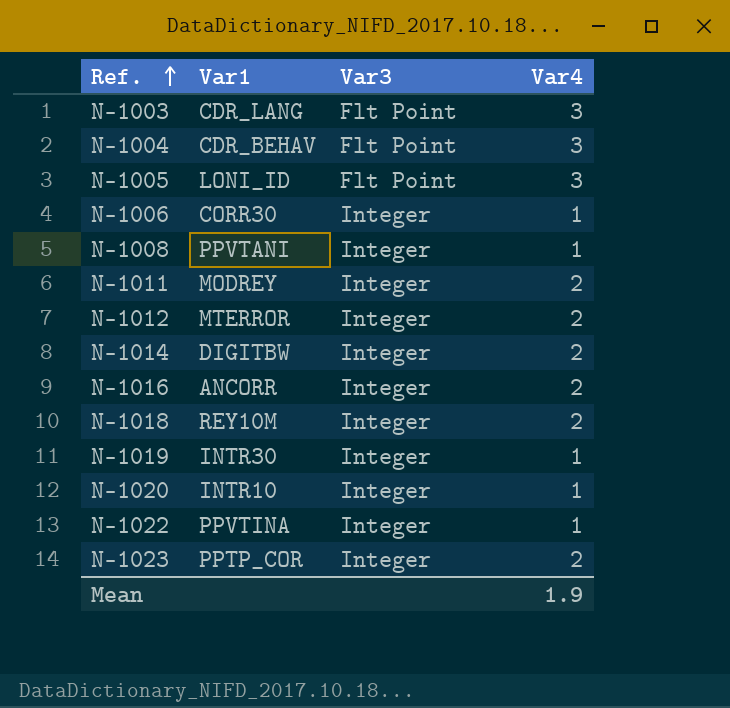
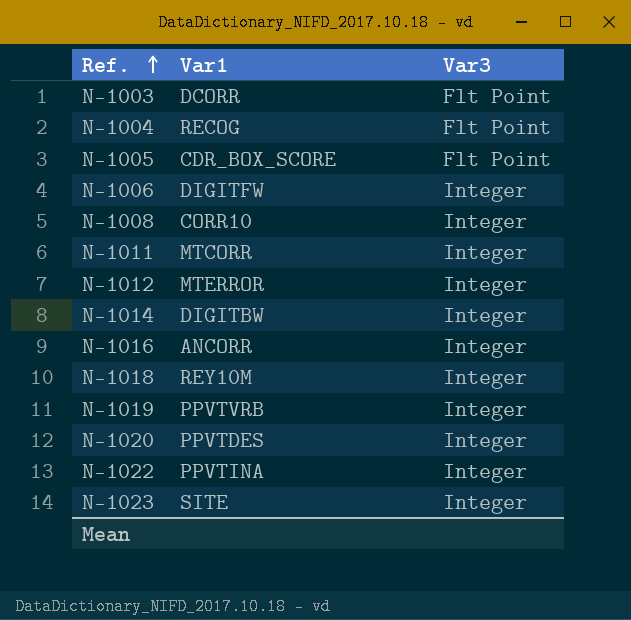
column Var4 | position: 4 -> none
N-1003 | Var1: CDR_LANG -> DCORR
N-1004 | Var1: CDR_BEHAV -> RECOG
N-1005 | Var1: LONI_ID -> CDR_BOX_SCORE
N-1006 | Var1: CORR30 -> DIGITFW
N-1008 | Var1: PPVTANI -> CORR10
N-1011 | Var1: MODREY -> MTCORR
N-1019 | Var1: INTR30 -> PPVTVRB
N-1020 | Var1: INTR10 -> PPVTDES
N-1023 | Var1: PPTP_COR -> SITE

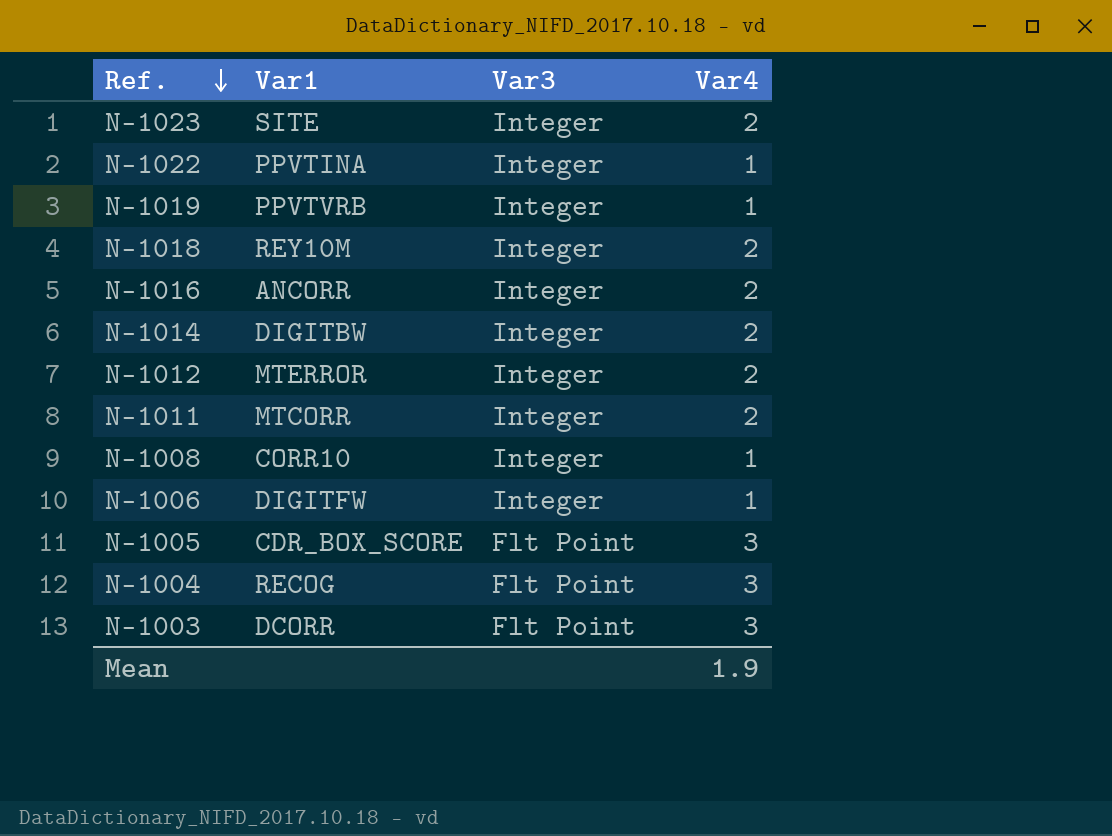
row order: Ref. ascending -> Ref. descending
column Var4 | position: none -> 4
row N-1020: PPVTDES | Integer -> none

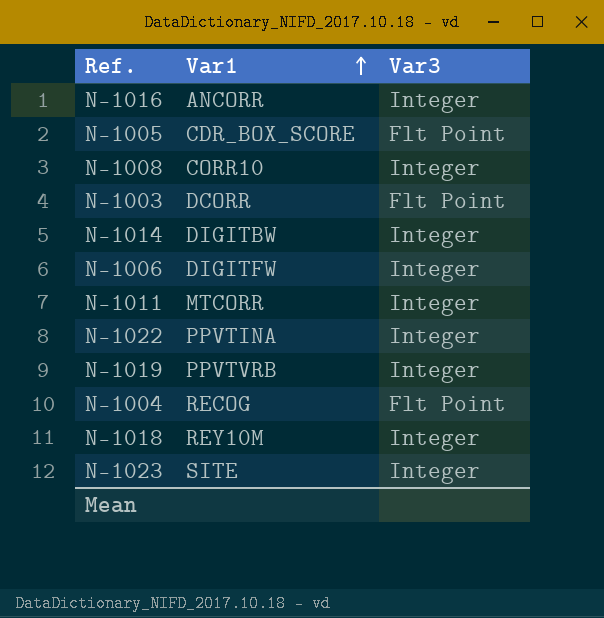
row order: Ref. descending -> Var1 ascending
column Var4 | position: 4 -> none
row N-1012: MTERROR | Integer | 2 -> none

